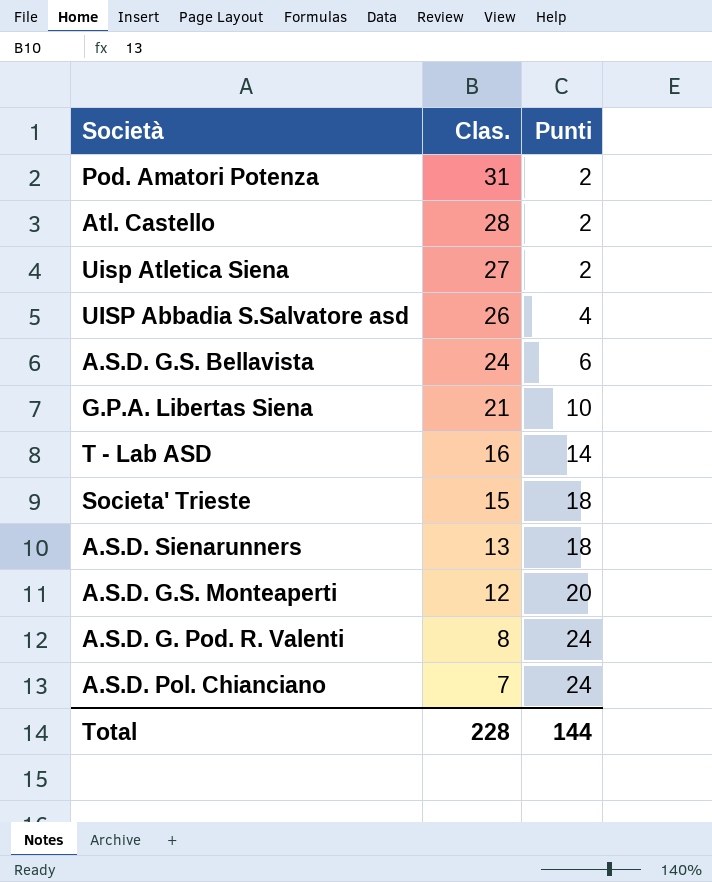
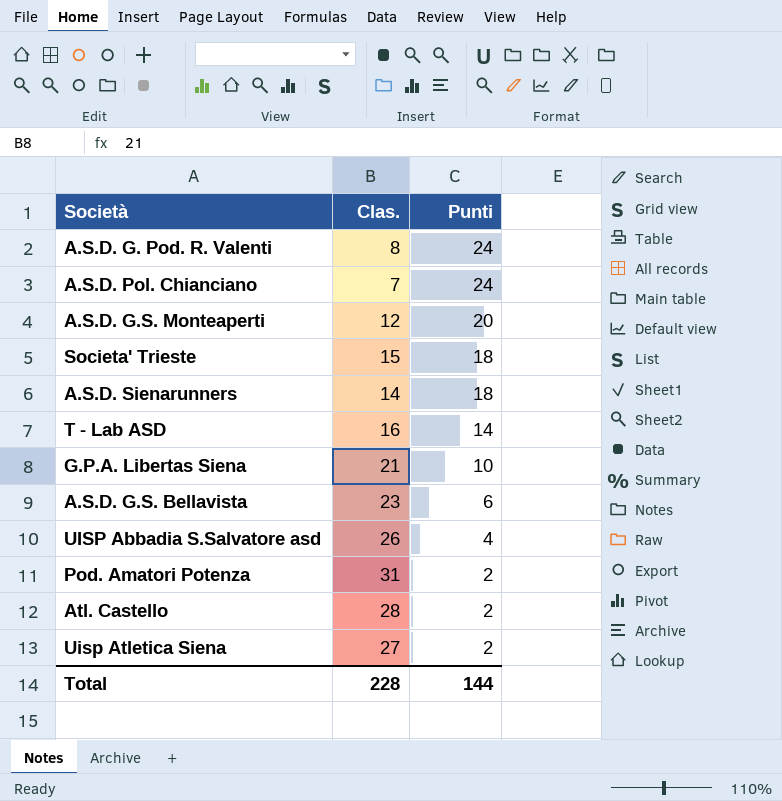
row order: Clas. descending -> Punti descending
A.S.D. Sienarunners | Clas.: 13 -> 14
A.S.D. G.S. Bellavista | Clas.: 24 -> 23

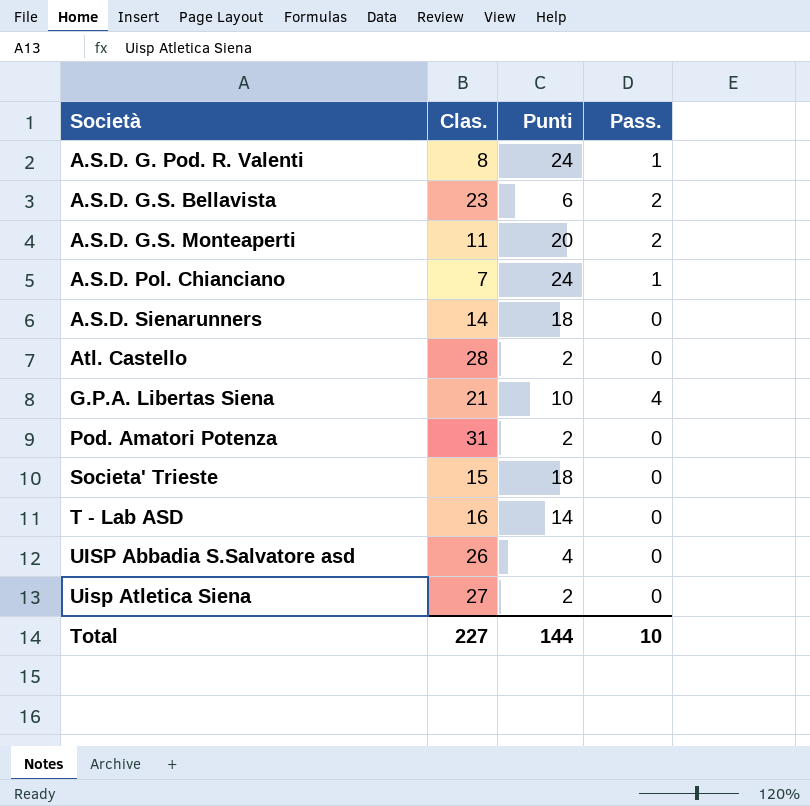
row order: Punti descending -> Società ascending
column Pass. | position: none -> 4
A.S.D. G.S. Monteaperti | Clas.: 12 -> 11
Total | Clas.: 228 -> 227

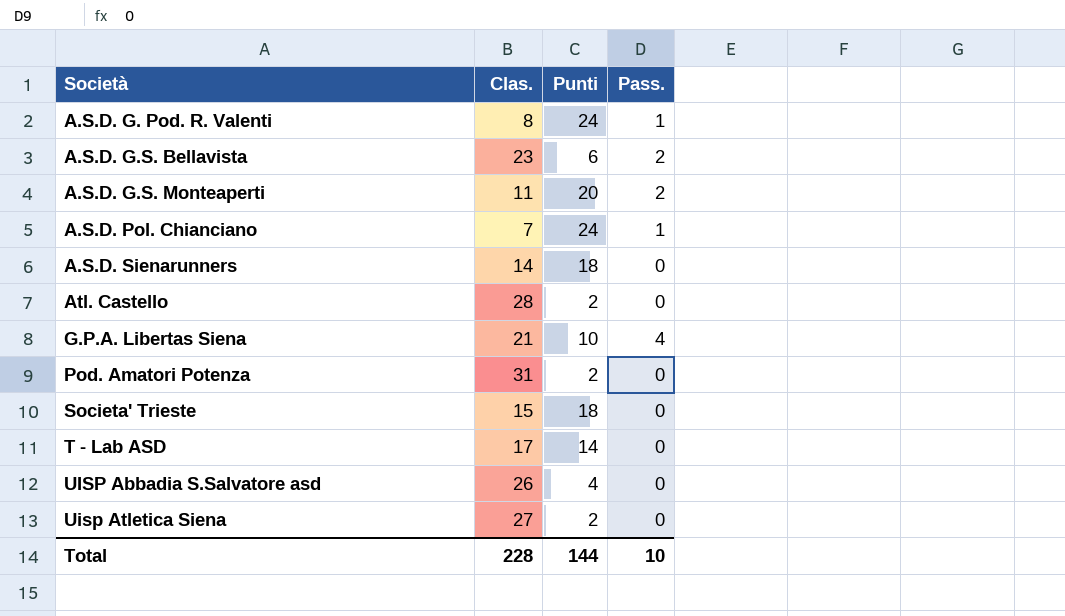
T - Lab ASD | Clas.: 16 -> 17
Total | Clas.: 227 -> 228

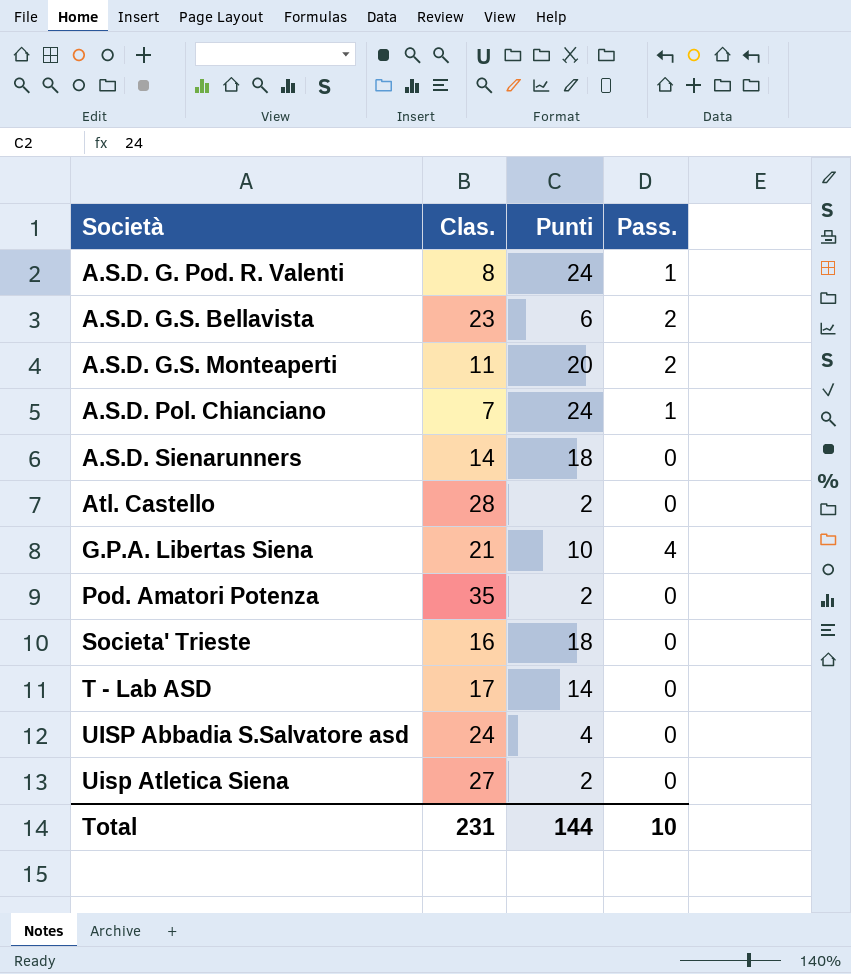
Pod. Amatori Potenza | Clas.: 31 -> 35
Societa' Trieste | Clas.: 15 -> 16
UISP Abbadia S.Salvatore asd | Clas.: 26 -> 24
Total | Clas.: 228 -> 231

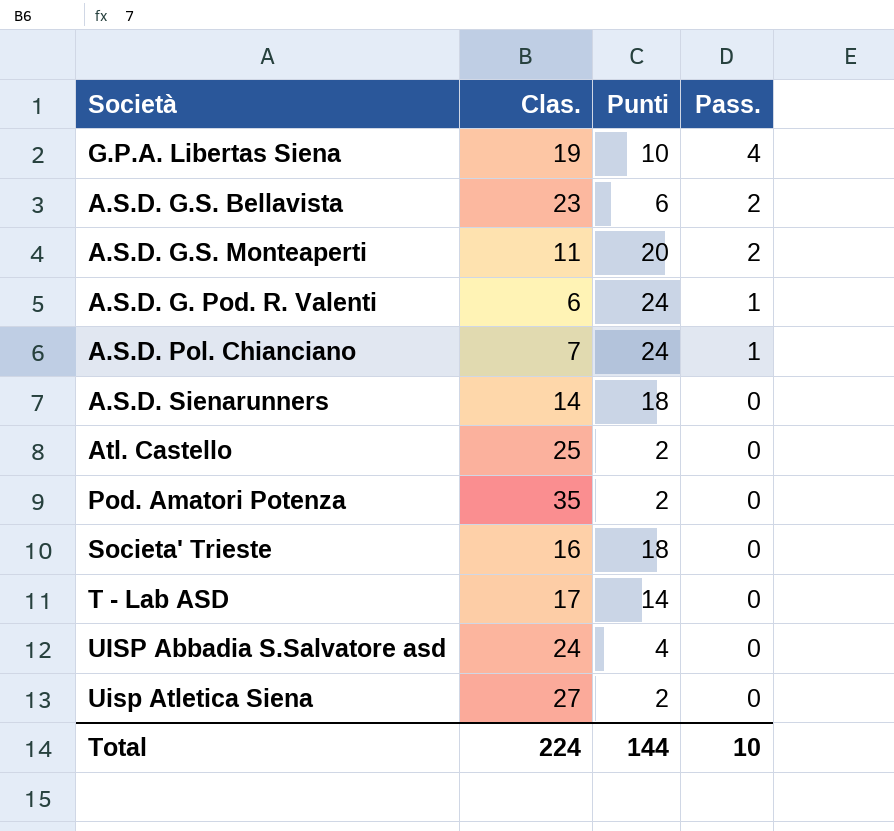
row order: Società ascending -> Pass. descending
G.P.A. Libertas Siena | Clas.: 21 -> 19
A.S.D. G. Pod. R. Valenti | Clas.: 8 -> 6
Atl. Castello | Clas.: 28 -> 25
Total | Clas.: 231 -> 224

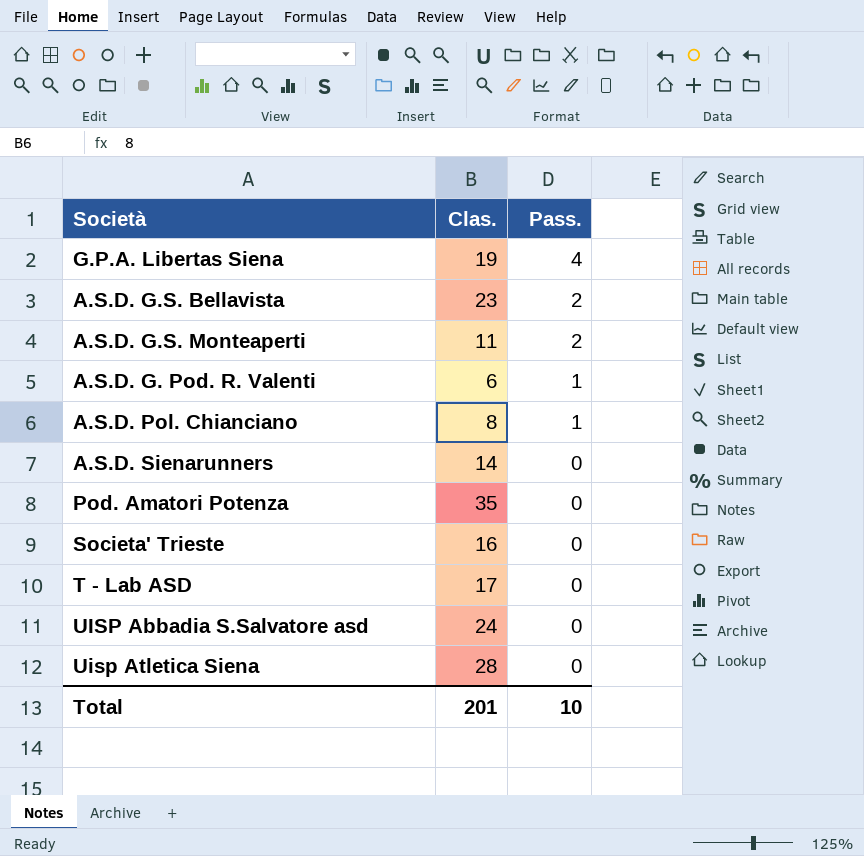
column Punti | position: 3 -> none
row Atl. Castello: 25 | 2 | 0 -> none
A.S.D. Pol. Chianciano | Clas.: 7 -> 8
Uisp Atletica Siena | Clas.: 27 -> 28
Total | Clas.: 224 -> 201

